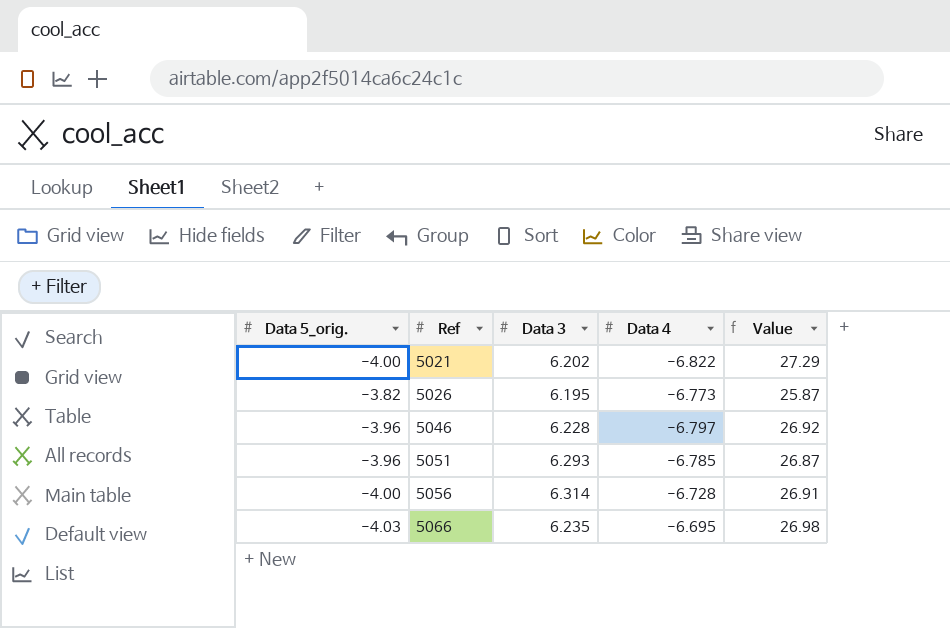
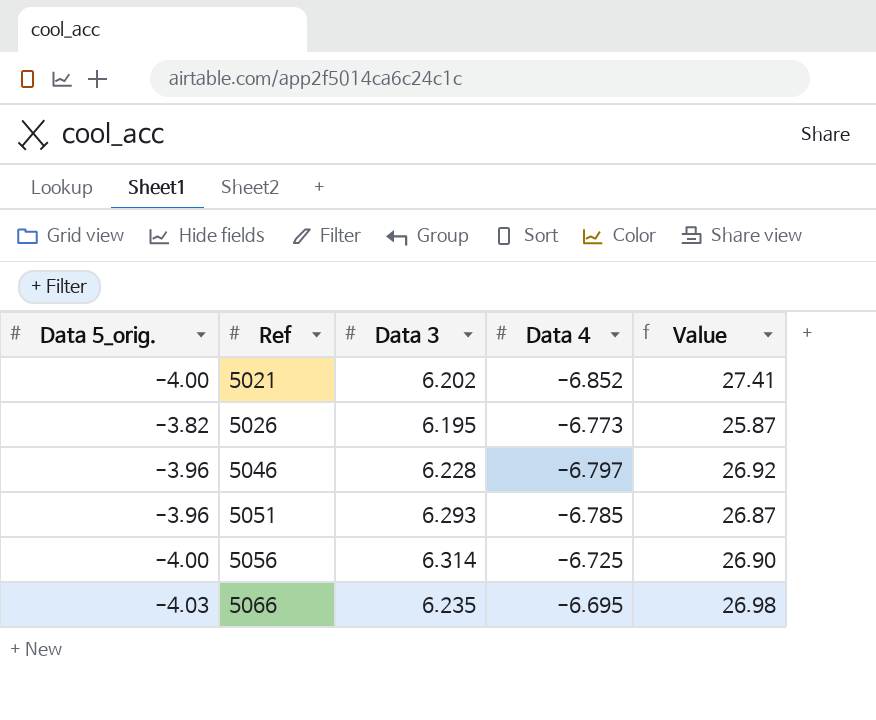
5021 | Data 4: -6.822 -> -6.852
5021 | Value: 27.29 -> 27.41
5056 | Data 4: -6.728 -> -6.725
5056 | Value: 26.91 -> 26.90

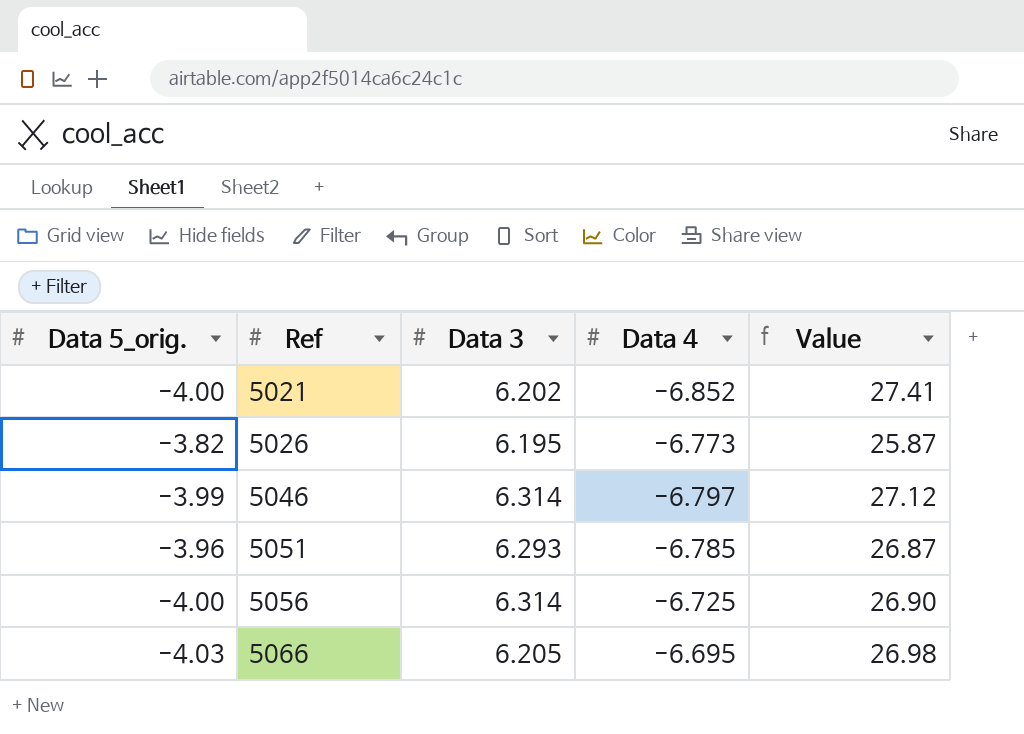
5046 | Data 5_orig.: -3.96 -> -3.99
5046 | Data 3: 6.228 -> 6.314
5046 | Value: 26.92 -> 27.12
5066 | Data 3: 6.235 -> 6.205

